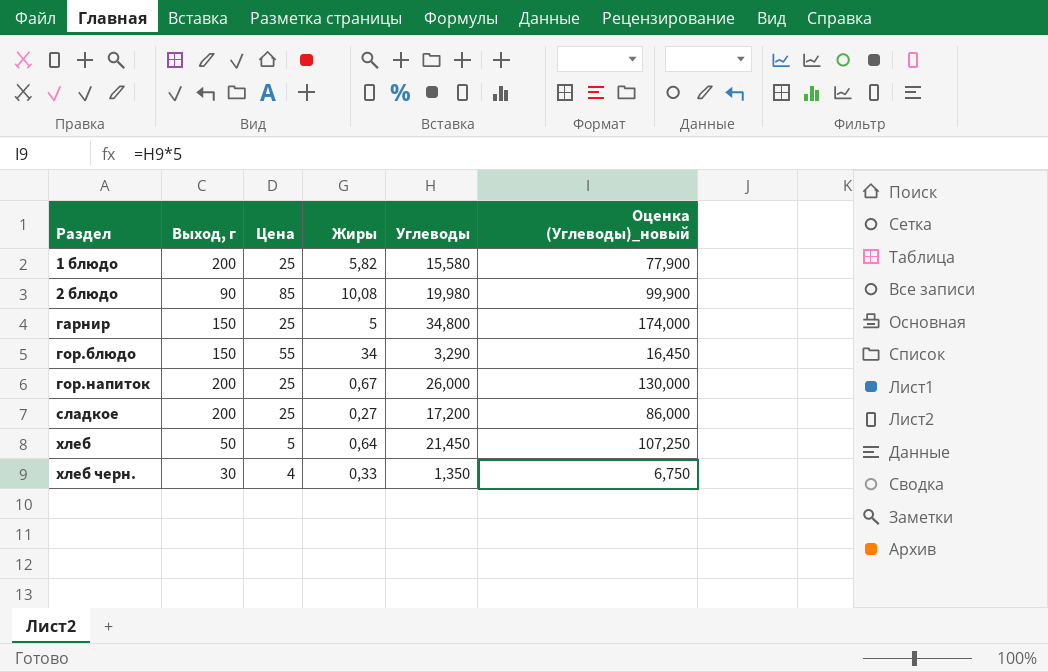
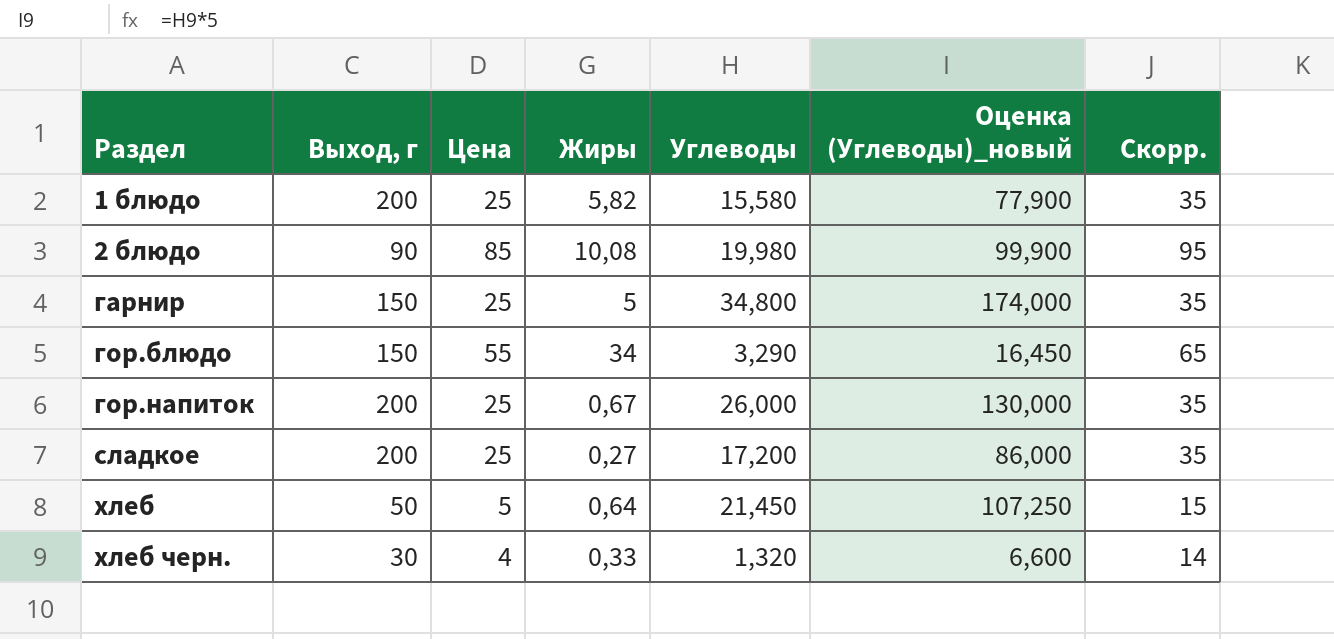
column Скорр. | formula: none -> [Цена] + 10
хлеб черн. | Углеводы: 1,350 -> 1,320
хлеб черн. | Оценка (Углеводы)_новый: 6,750 -> 6,600

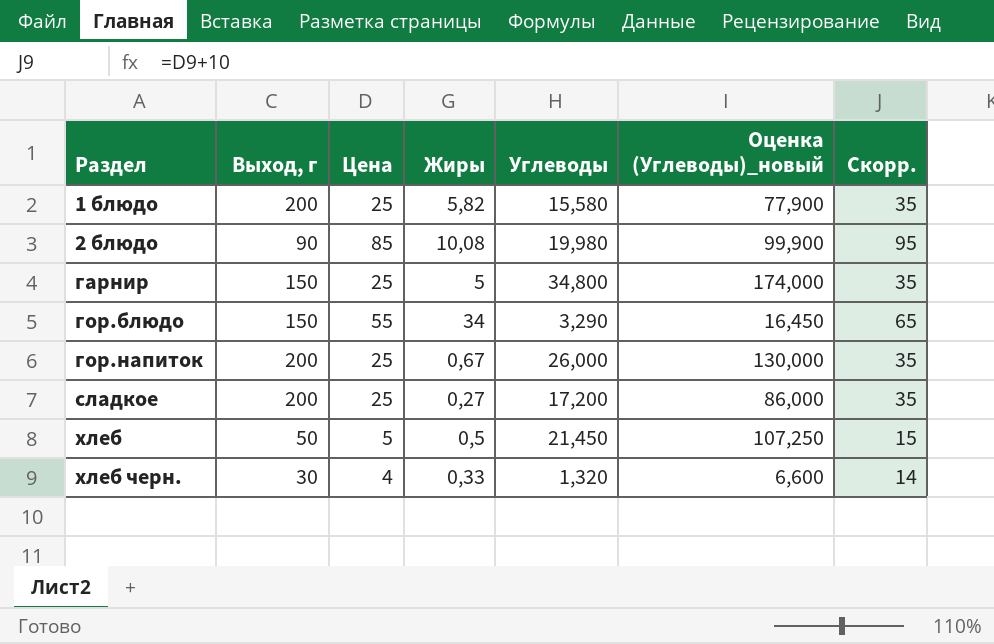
хлеб | Жиры: 0,64 -> 0,5

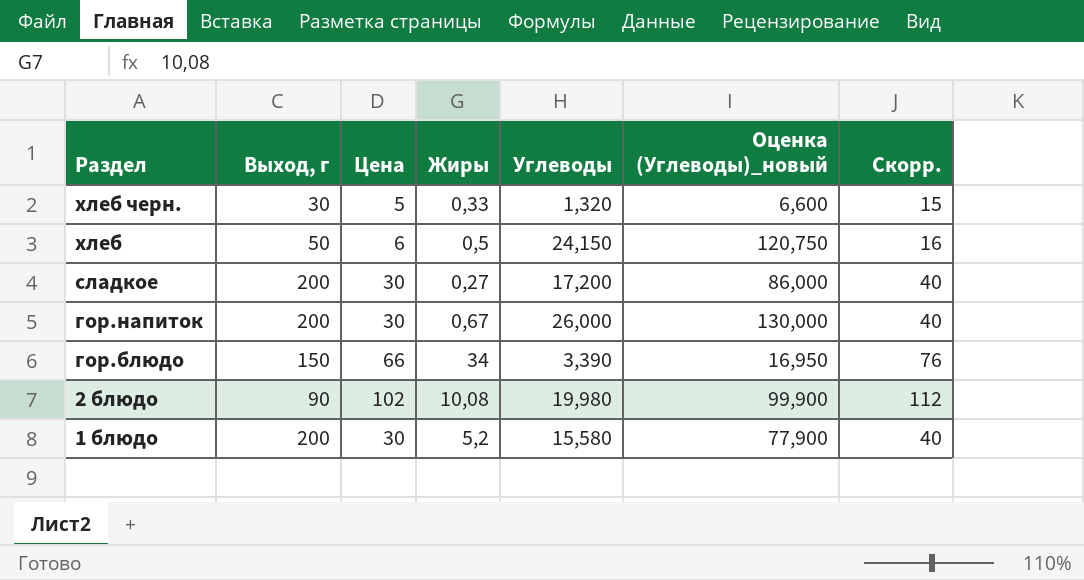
row order: Раздел ascending -> Раздел descending
row гарнир: 150 | 25 | 5 | 34,800 | 174,000 | 35 -> none
хлеб черн. | Цена: 4 -> 5
хлеб черн. | Скорр.: 14 -> 15
хлеб | Цена: 5 -> 6
хлеб | Углеводы: 21,450 -> 24,150
хлеб | Оценка (Углеводы)_новый: 107,250 -> 120,750
хлеб | Скорр.: 15 -> 16
сладкое | Цена: 25 -> 30
сладкое | Скорр.: 35 -> 40
гор.напиток | Цена: 25 -> 30
гор.напиток | Скорр.: 35 -> 40
гор.блюдо | Цена: 55 -> 66
гор.блюдо | Углеводы: 3,290 -> 3,390
гор.блюдо | Оценка (Углеводы)_новый: 16,450 -> 16,950
гор.блюдо | Скорр.: 65 -> 76
2 блюдо | Цена: 85 -> 102
2 блюдо | Скорр.: 95 -> 112
1 блюдо | Цена: 25 -> 30
1 блюдо | Жиры: 5,82 -> 5,2
1 блюдо | Скорр.: 35 -> 40

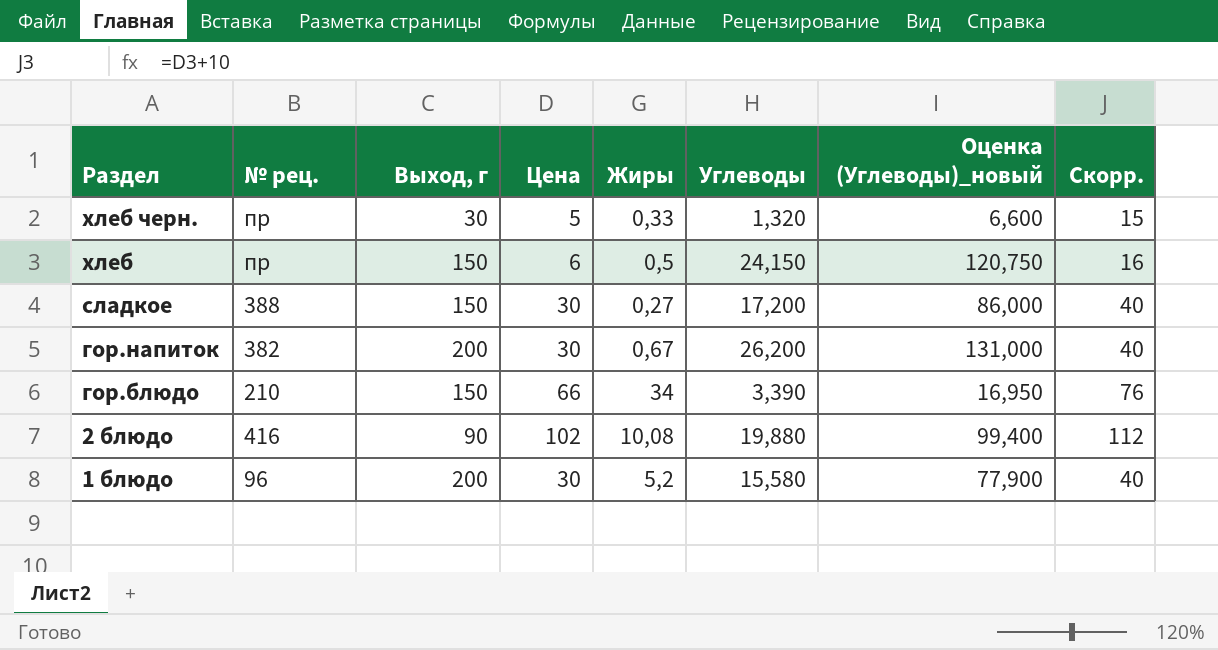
column № рец. | position: none -> 2
хлеб | Выход, г: 50 -> 150
сладкое | Выход, г: 200 -> 150
гор.напиток | Углеводы: 26,000 -> 26,200
гор.напиток | Оценка (Углеводы)_новый: 130,000 -> 131,000
2 блюдо | Углеводы: 19,980 -> 19,880
2 блюдо | Оценка (Углеводы)_новый: 99,900 -> 99,400

